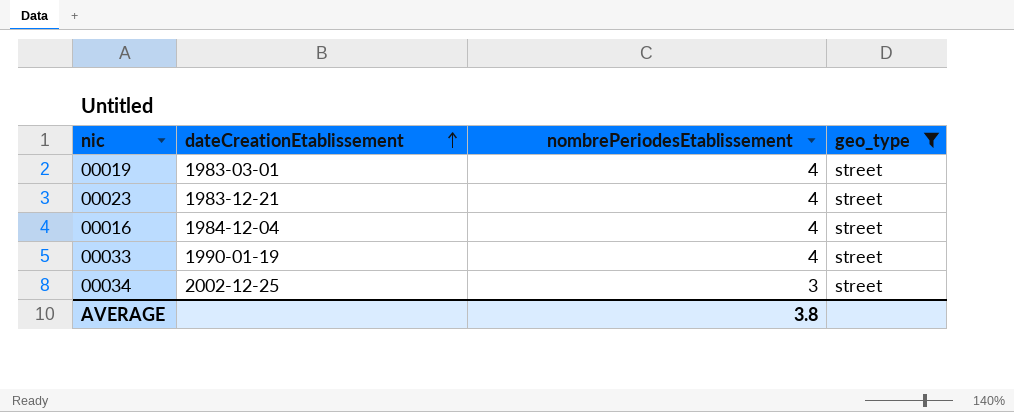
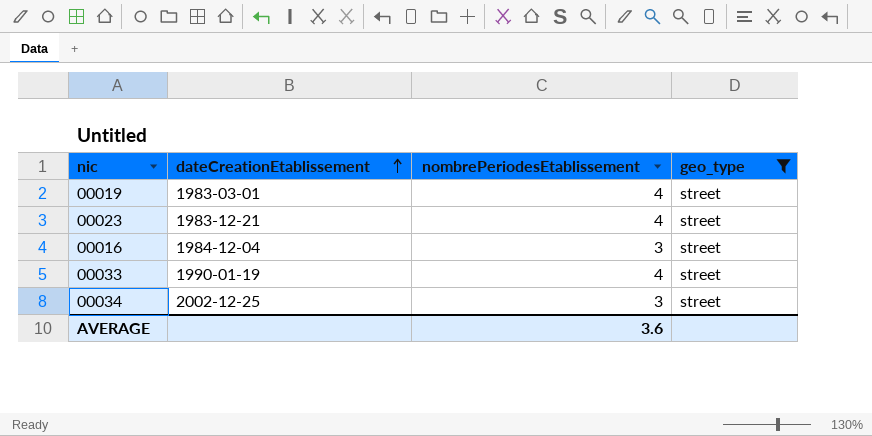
00016 | nombrePeriodesEtablissement: 4 -> 3
AVERAGE | nombrePeriodesEtablissement: 3.8 -> 3.6

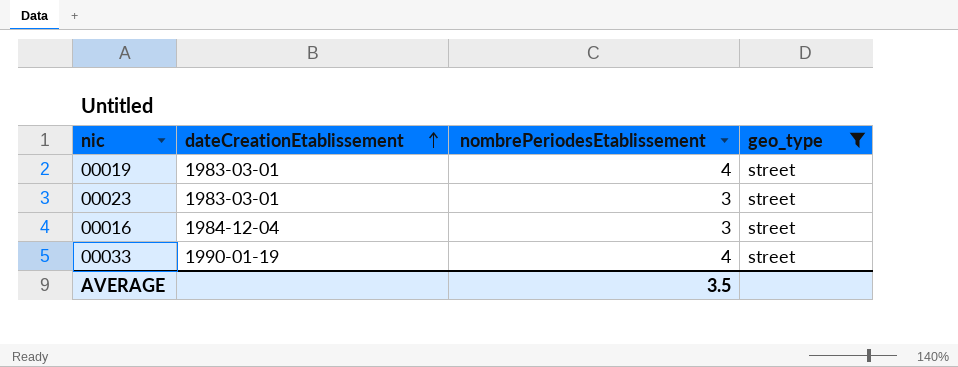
row 00034: 2002-12-25 | 3 | street -> none
00023 | dateCreationEtablissement: 1983-12-21 -> 1983-03-01
00023 | nombrePeriodesEtablissement: 4 -> 3
AVERAGE | nombrePeriodesEtablissement: 3.6 -> 3.5

